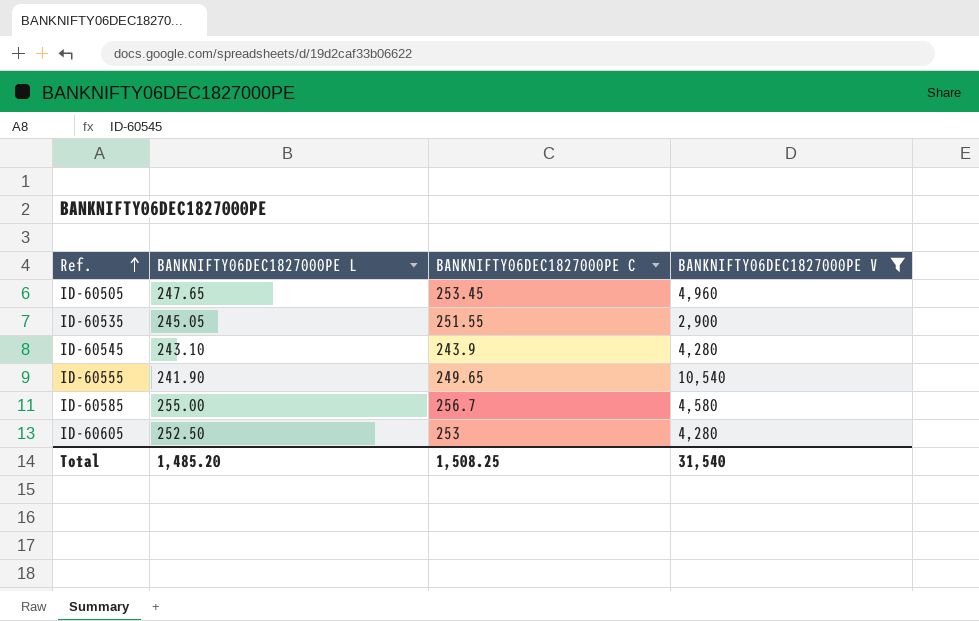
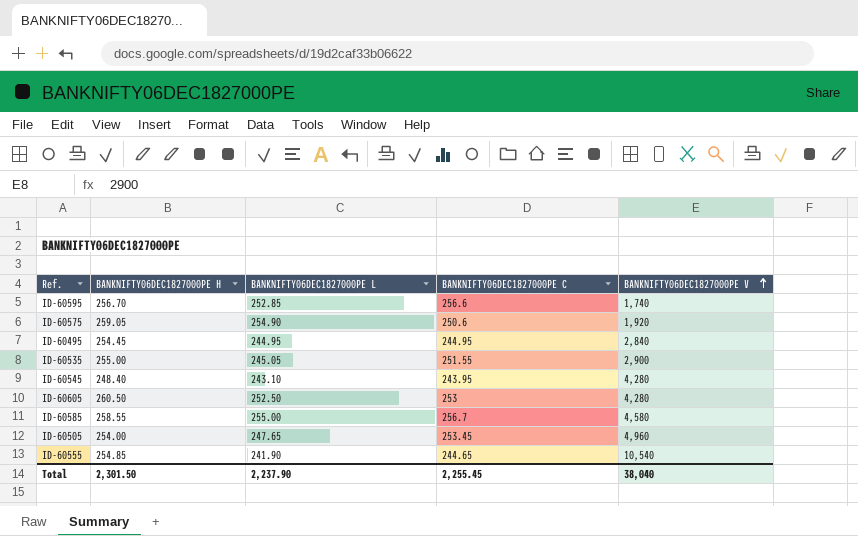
filter: BANKNIFTY06DEC1827000PE V >= 2,900 -> none
row order: Ref. ascending -> BANKNIFTY06DEC1827000PE V ascending
column BANKNIFTY06DEC1827000PE H | position: none -> 2
ID-60545 | BANKNIFTY06DEC1827000PE C: 243.9 -> 243.95
ID-60555 | BANKNIFTY06DEC1827000PE C: 249.65 -> 244.65
Total | BANKNIFTY06DEC1827000PE L: 1,485.20 -> 2,237.90
Total | BANKNIFTY06DEC1827000PE C: 1,508.25 -> 2,255.45
Total | BANKNIFTY06DEC1827000PE V: 31,540 -> 38,040

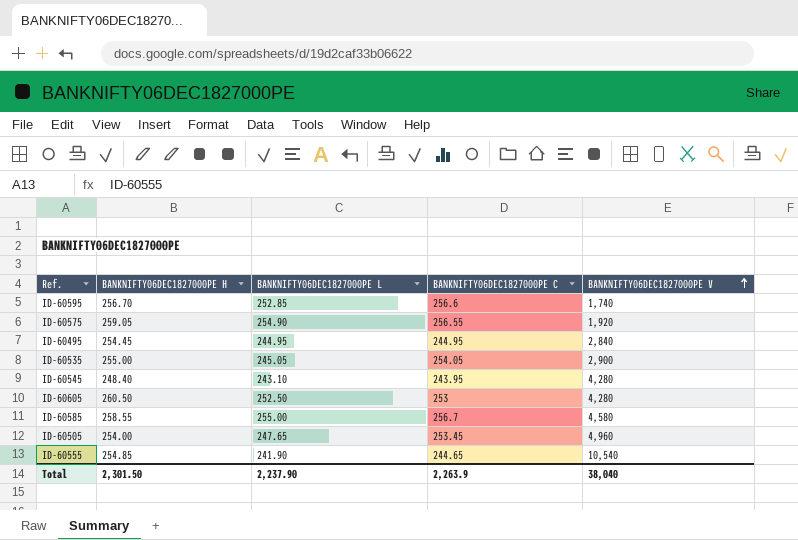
ID-60575 | BANKNIFTY06DEC1827000PE C: 250.6 -> 256.55
ID-60535 | BANKNIFTY06DEC1827000PE C: 251.55 -> 254.05
Total | BANKNIFTY06DEC1827000PE C: 2,255.45 -> 2,263.9

